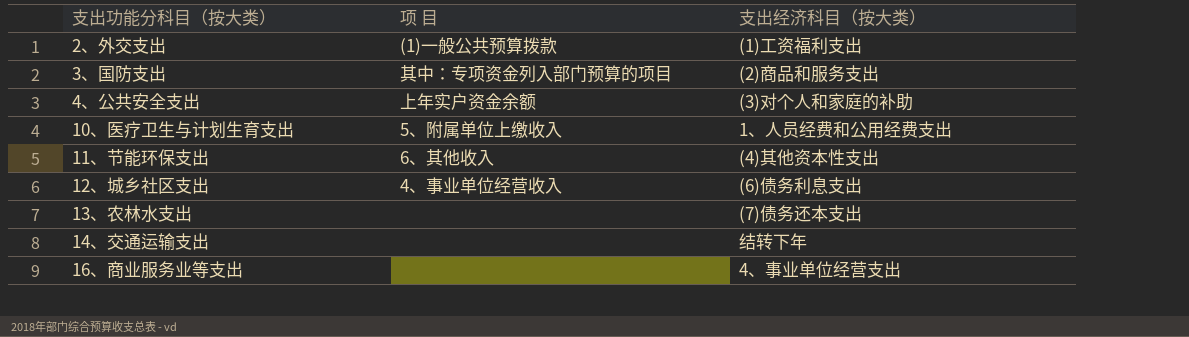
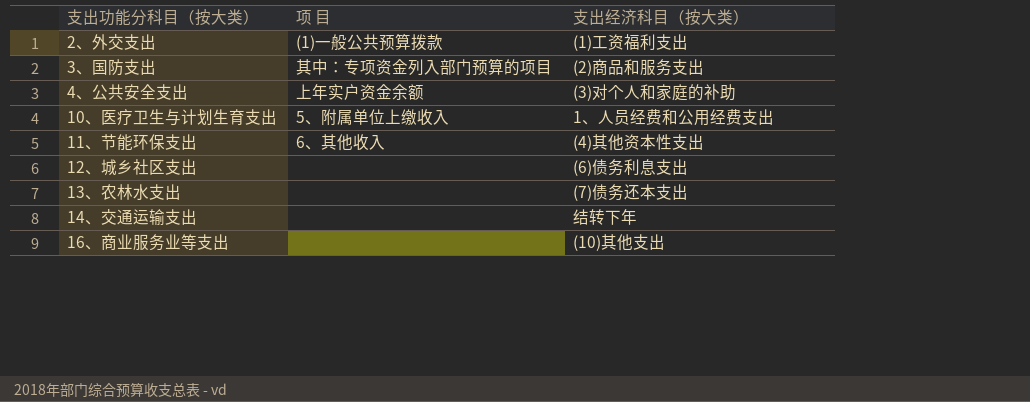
12、城乡社区支出 | 项 目: 4、事业单位经营收入 -> none
16、商业服务业等支出 | 支出经济科目（按大类）: 4、事业单位经营支出 -> (10)其他支出

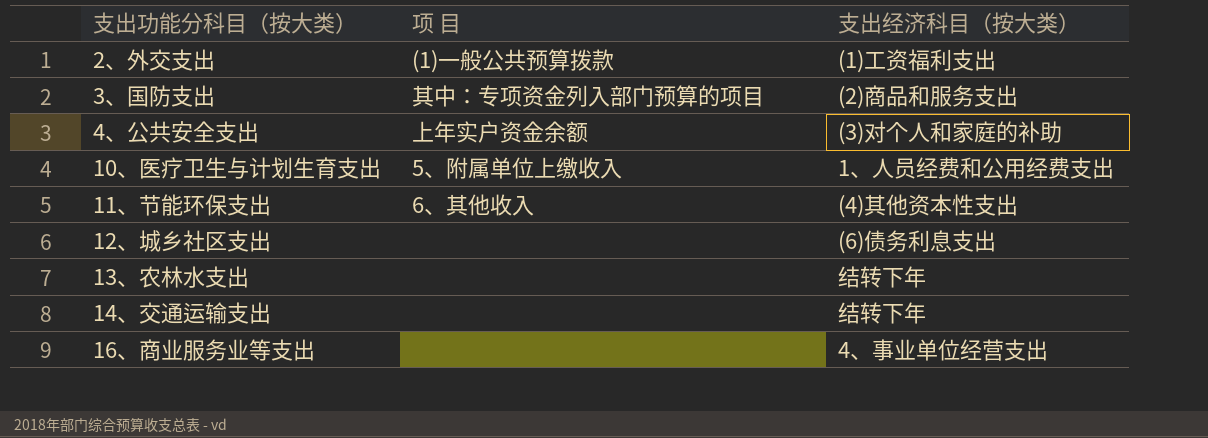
13、农林水支出 | 支出经济科目（按大类）: (7)债务还本支出 -> 结转下年
16、商业服务业等支出 | 支出经济科目（按大类）: (10)其他支出 -> 4、事业单位经营支出

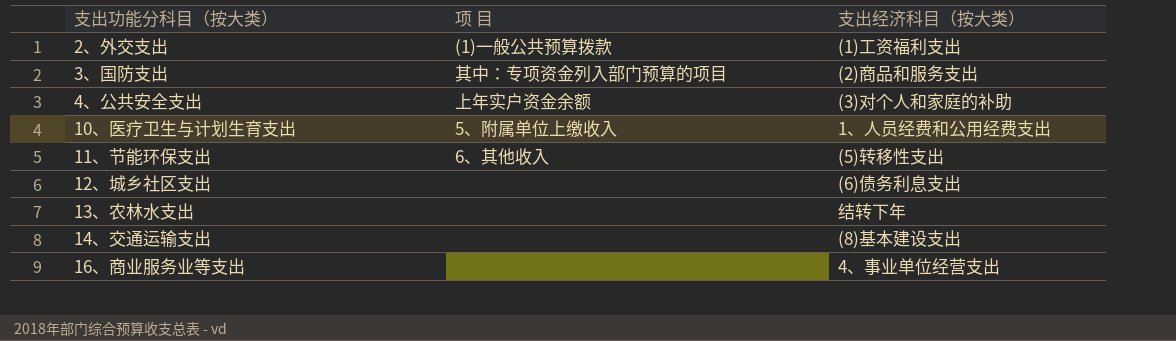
11、节能环保支出 | 支出经济科目（按大类）: (4)其他资本性支出 -> (5)转移性支出
14、交通运输支出 | 支出经济科目（按大类）: 结转下年 -> (8)基本建设支出

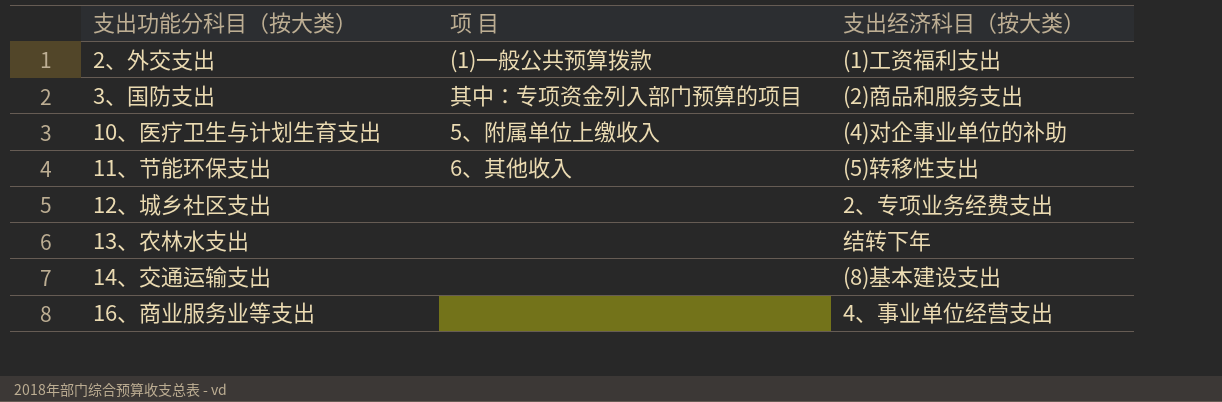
row 4、公共安全支出: 上年实户资金余额 | (3)对个人和家庭的补助 -> none
10、医疗卫生与计划生育支出 | 支出经济科目（按大类）: 1、人员经费和公用经费支出 -> (4)对企事业单位的补助
12、城乡社区支出 | 支出经济科目（按大类）: (6)债务利息支出 -> 2、专项业务经费支出

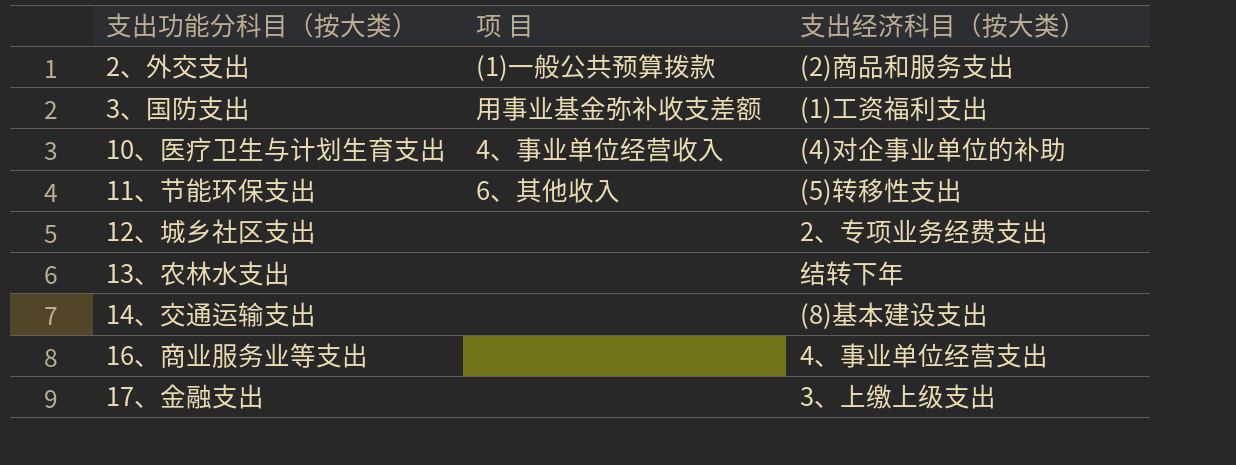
2、外交支出 | 支出经济科目（按大类）: (1)工资福利支出 -> (2)商品和服务支出
3、国防支出 | 项 目: 其中：专项资金列入部门预算的项目 -> 用事业基金弥补收支差额
3、国防支出 | 支出经济科目（按大类）: (2)商品和服务支出 -> (1)工资福利支出
10、医疗卫生与计划生育支出 | 项 目: 5、附属单位上缴收入 -> 4、事业单位经营收入
row 17、金融支出: none -> none | 3、上缴上级支出

